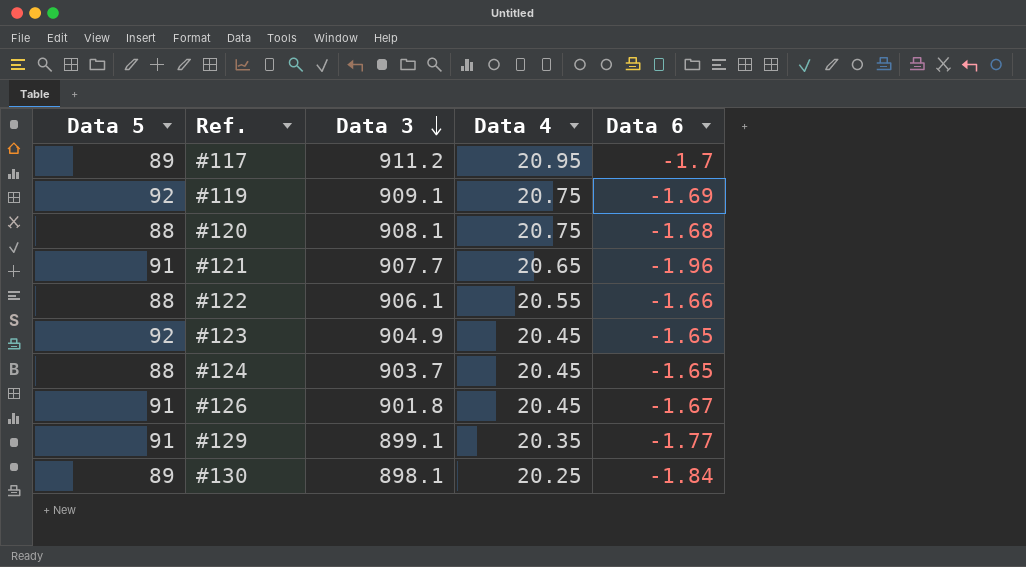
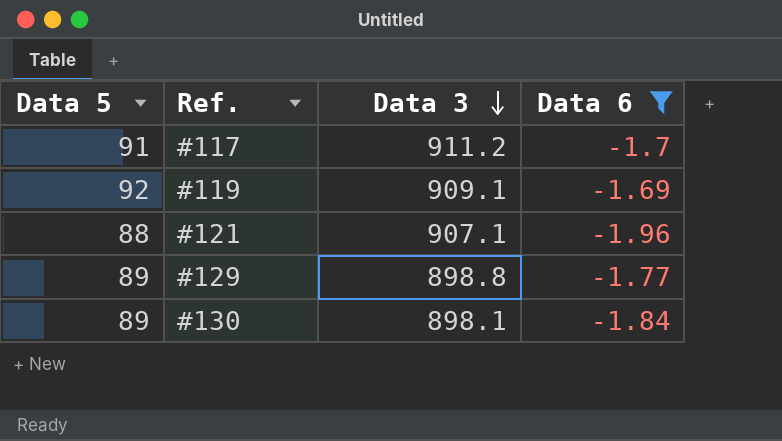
filter: none -> Data 6 <= -1.69
column Data 4 | position: 4 -> none
#117 | Data 5: 89 -> 91
#121 | Data 5: 91 -> 88
#121 | Data 3: 907.7 -> 907.1
#129 | Data 5: 91 -> 89
#129 | Data 3: 899.1 -> 898.8

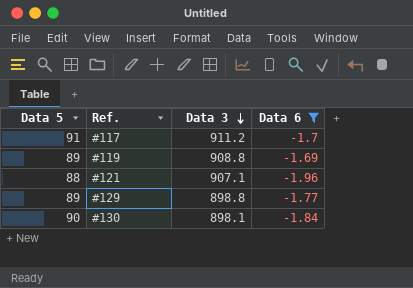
#119 | Data 5: 92 -> 89
#119 | Data 3: 909.1 -> 908.8
#130 | Data 5: 89 -> 90

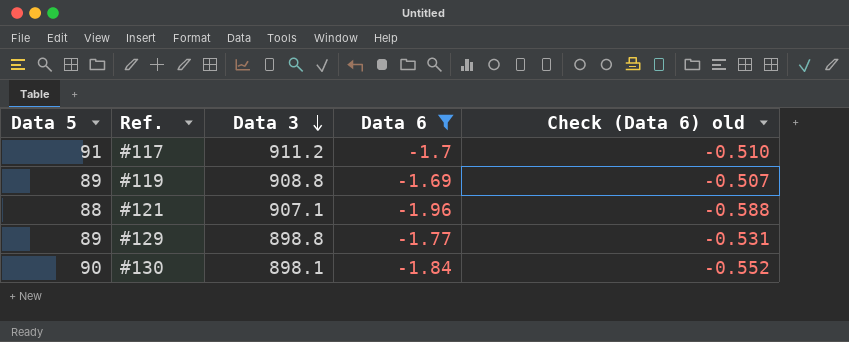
column Check (Data 6) old | formula: none -> [Data 6] * 0.3

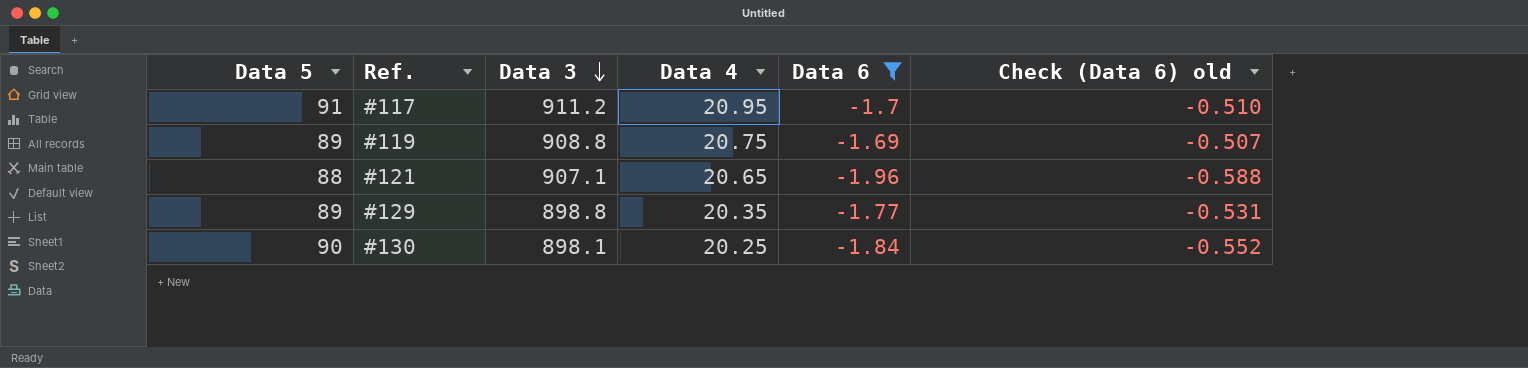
column Data 4 | position: none -> 4

